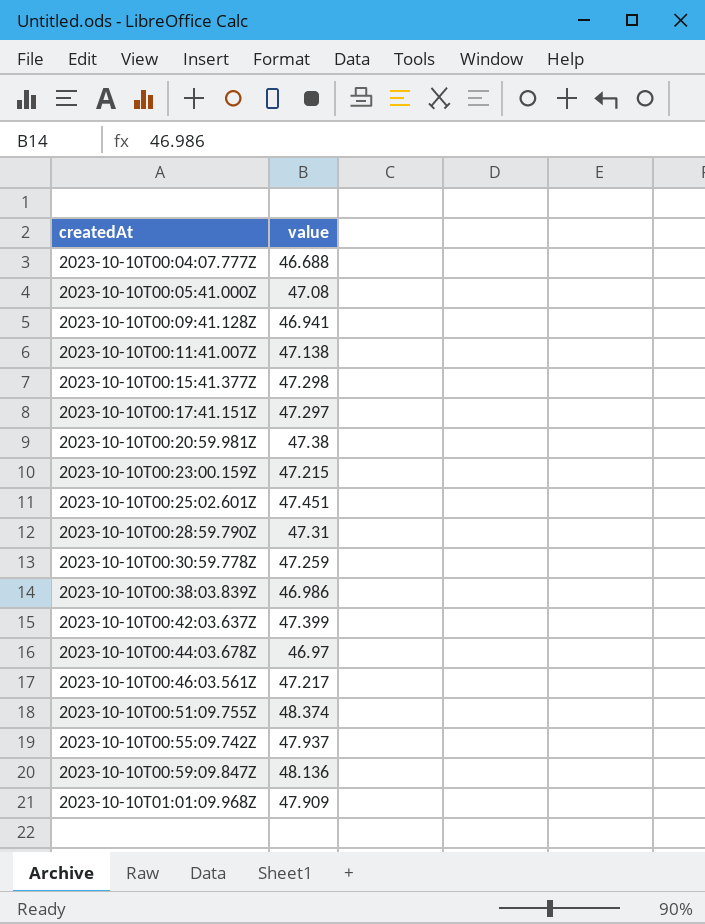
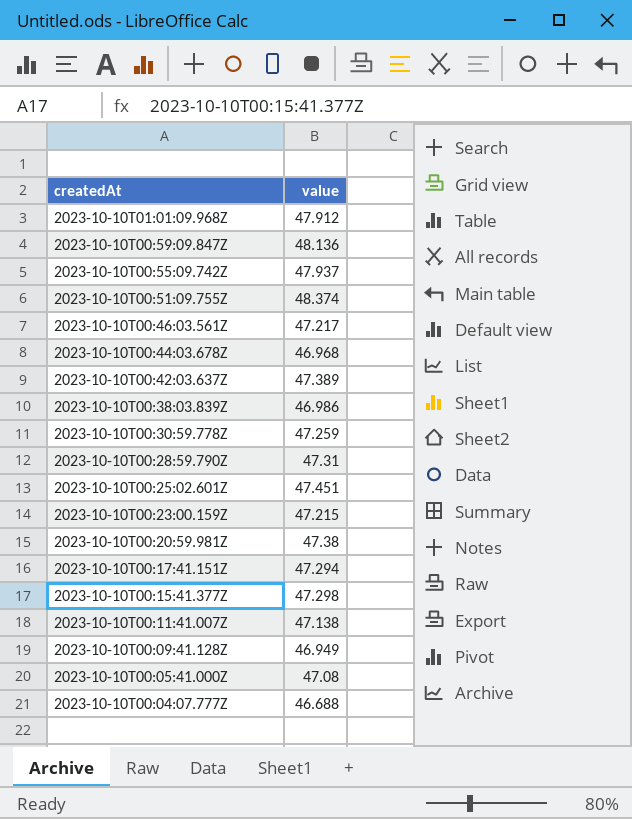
row order: createdAt ascending -> createdAt descending
2023-10-10T01:01:09.968Z | value: 47.909 -> 47.912
2023-10-10T00:44:03.678Z | value: 46.97 -> 46.968
2023-10-10T00:42:03.637Z | value: 47.399 -> 47.389
2023-10-10T00:17:41.151Z | value: 47.297 -> 47.294
2023-10-10T00:09:41.128Z | value: 46.941 -> 46.949

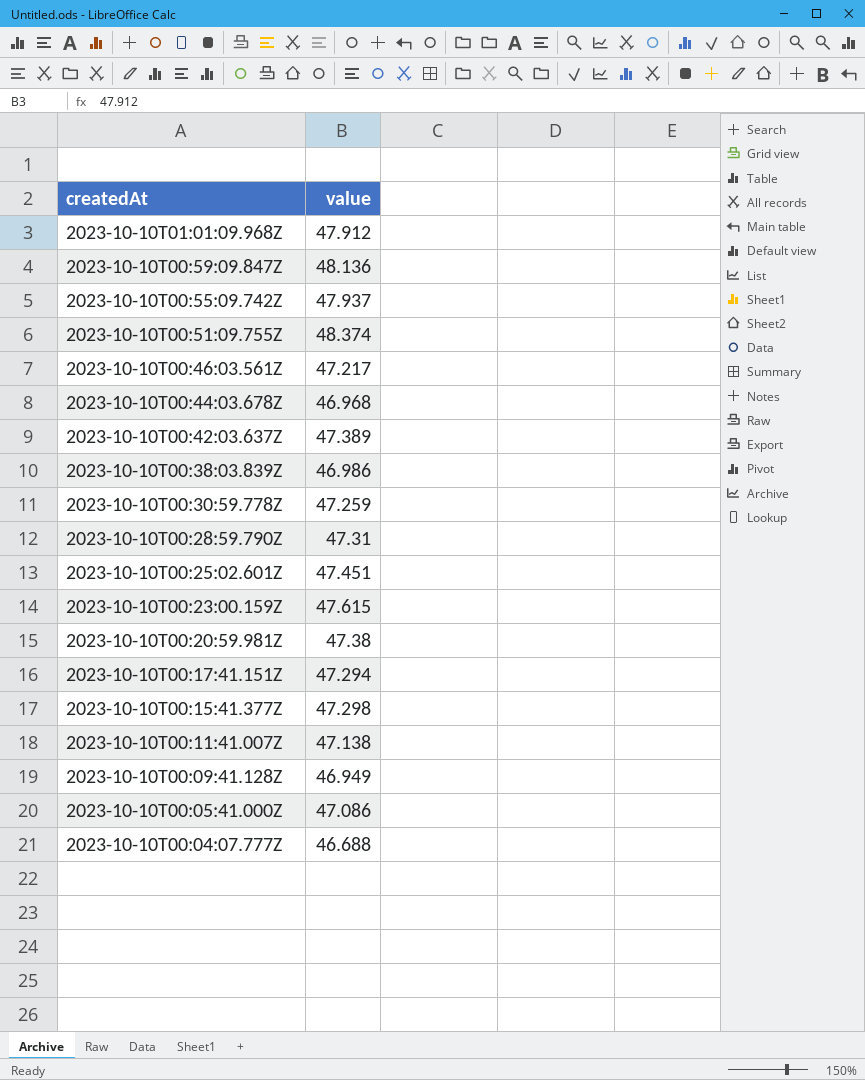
2023-10-10T00:23:00.159Z | value: 47.215 -> 47.615
2023-10-10T00:05:41.000Z | value: 47.08 -> 47.086

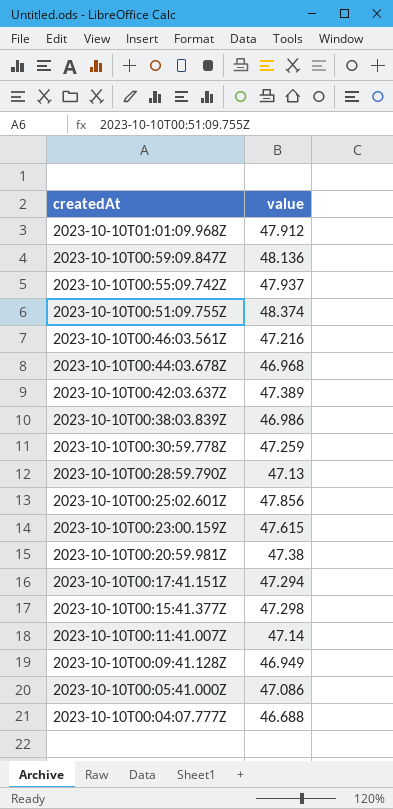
2023-10-10T00:46:03.561Z | value: 47.217 -> 47.216
2023-10-10T00:28:59.790Z | value: 47.31 -> 47.13
2023-10-10T00:25:02.601Z | value: 47.451 -> 47.856
2023-10-10T00:11:41.007Z | value: 47.138 -> 47.14

